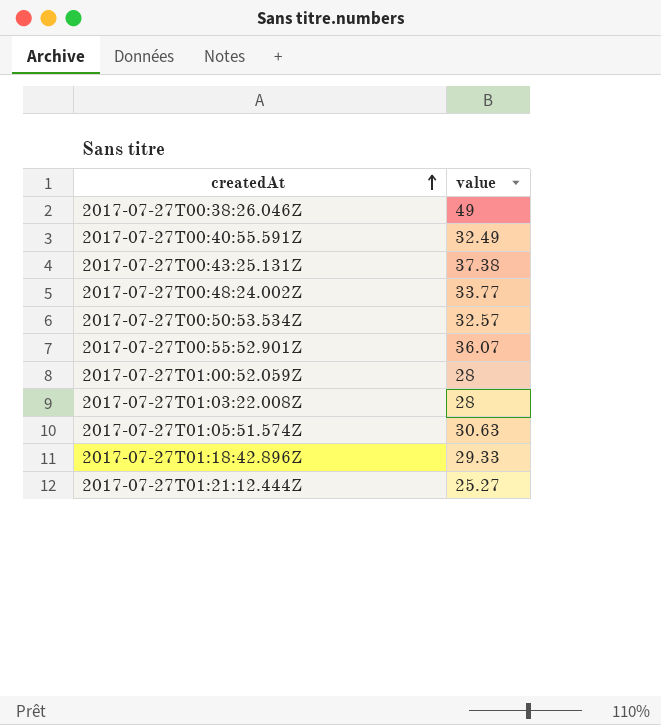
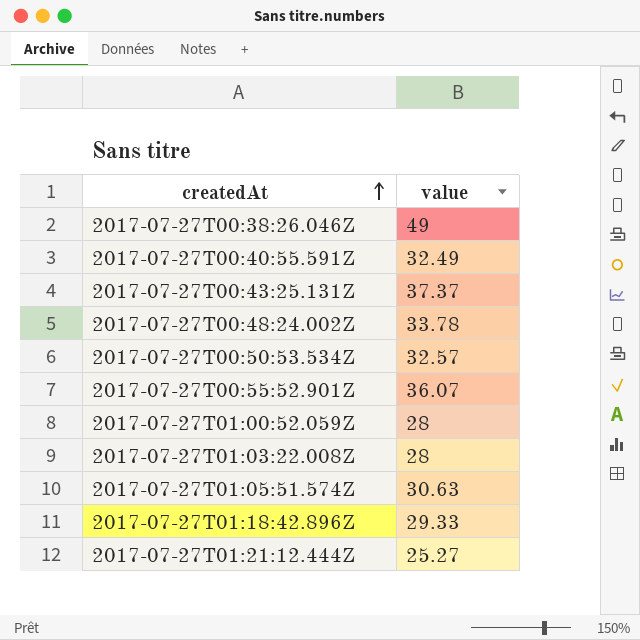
2017-07-27T00:43:25.131Z | value: 37.38 -> 37.37
2017-07-27T00:48:24.002Z | value: 33.77 -> 33.78

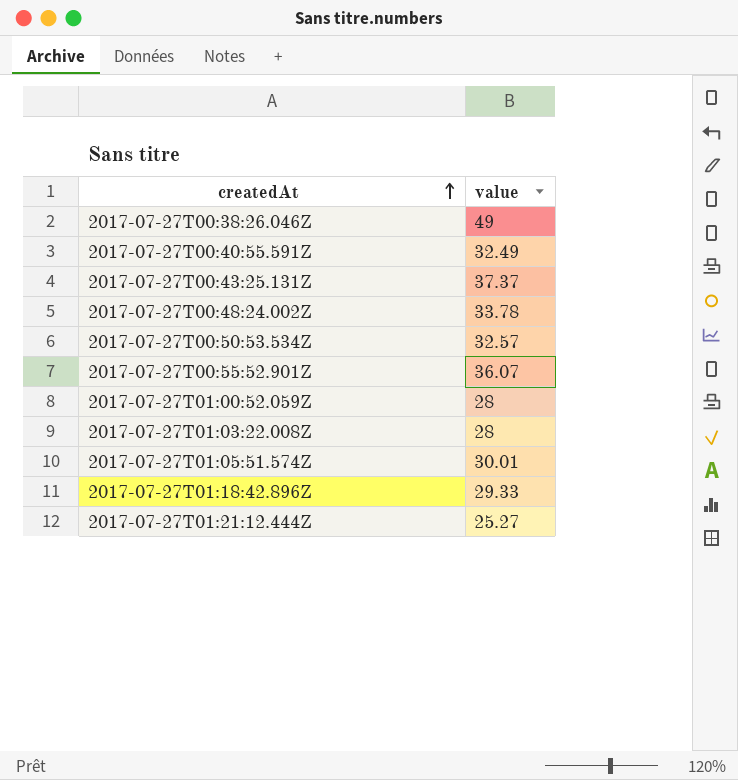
2017-07-27T01:05:51.574Z | value: 30.63 -> 30.01

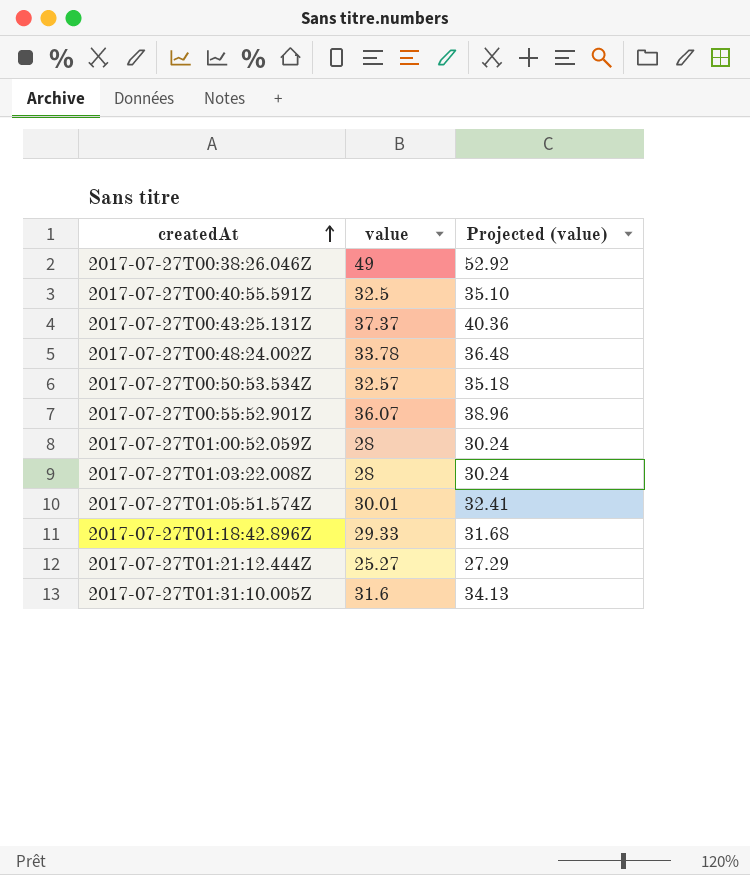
column Projected (value) | formula: none -> [value] * 1.08
2017-07-27T00:40:55.591Z | value: 32.49 -> 32.5
row 2017-07-27T01:31:10.005Z: none -> 31.6 | 34.13

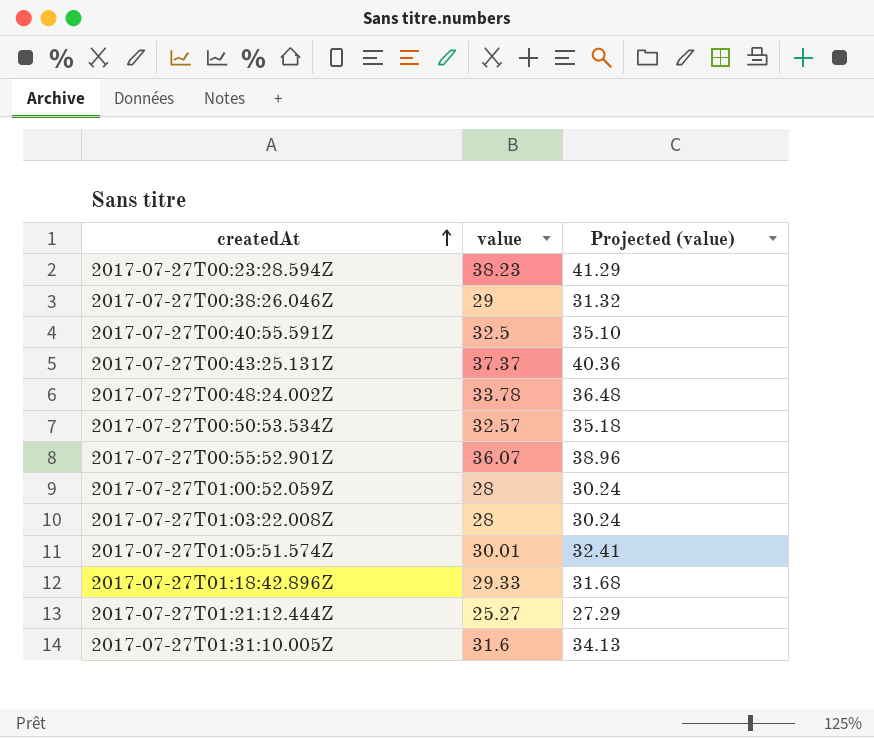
row 2017-07-27T00:23:28.594Z: none -> 38.23 | 41.29
2017-07-27T00:38:26.046Z | value: 49 -> 29
2017-07-27T00:38:26.046Z | Projected (value): 52.92 -> 31.32

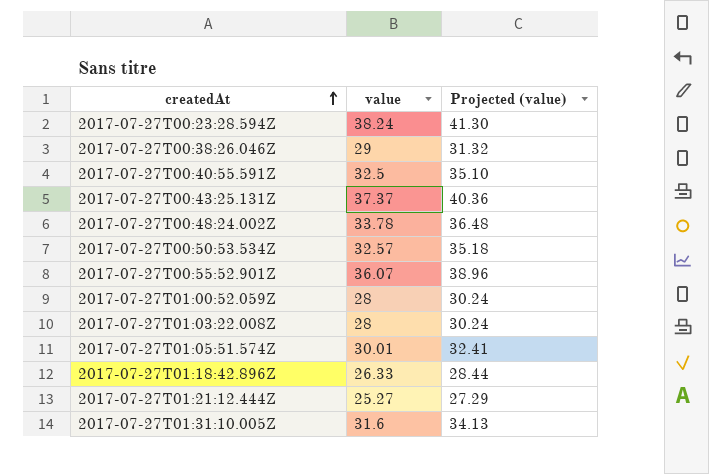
2017-07-27T00:23:28.594Z | value: 38.23 -> 38.24
2017-07-27T00:23:28.594Z | Projected (value): 41.29 -> 41.30
2017-07-27T01:18:42.896Z | value: 29.33 -> 26.33
2017-07-27T01:18:42.896Z | Projected (value): 31.68 -> 28.44

